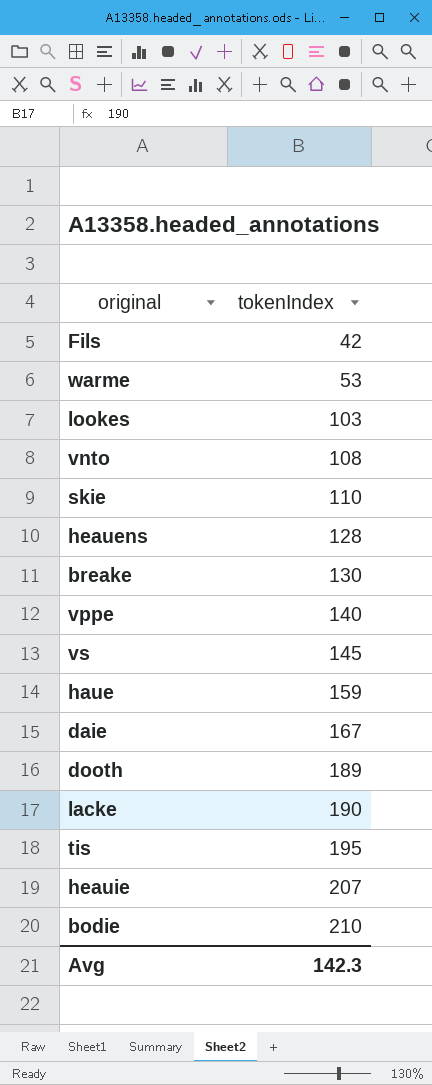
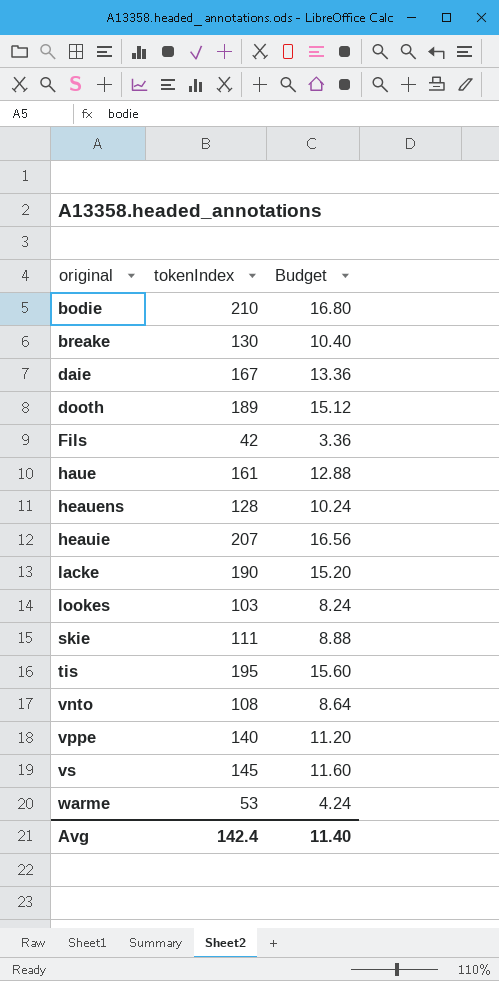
row order: tokenIndex ascending -> original ascending
column Budget | formula: none -> [tokenIndex] * 0.08
haue | tokenIndex: 159 -> 161
skie | tokenIndex: 110 -> 111
Avg | tokenIndex: 142.3 -> 142.4

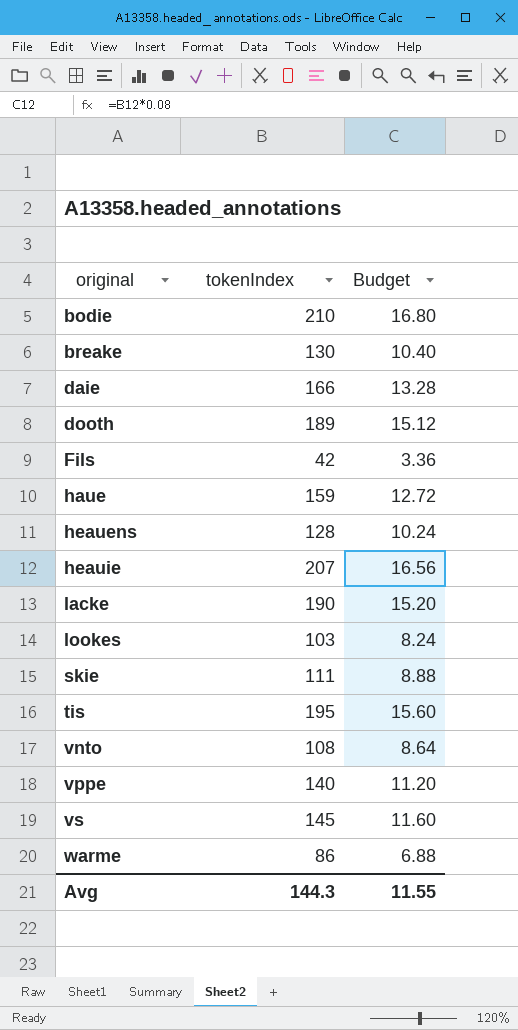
daie | tokenIndex: 167 -> 166
daie | Budget: 13.36 -> 13.28
haue | tokenIndex: 161 -> 159
haue | Budget: 12.88 -> 12.72
warme | tokenIndex: 53 -> 86
warme | Budget: 4.24 -> 6.88
Avg | tokenIndex: 142.4 -> 144.3
Avg | Budget: 11.40 -> 11.55

